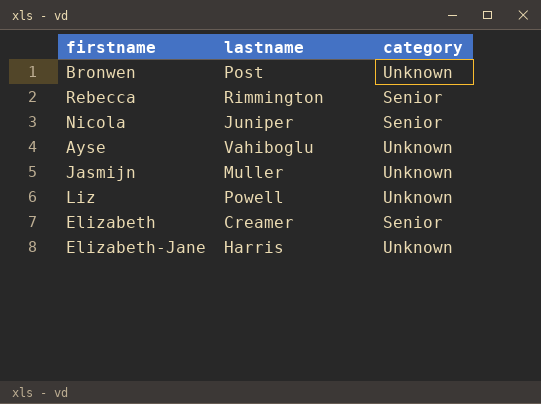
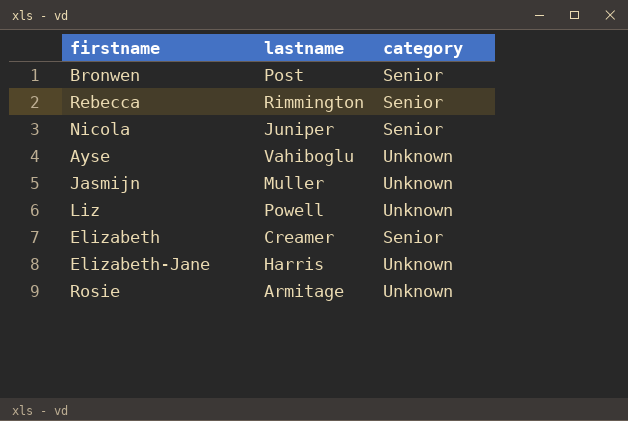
Bronwen | category: Unknown -> Senior
row Rosie: none -> Armitage | Unknown

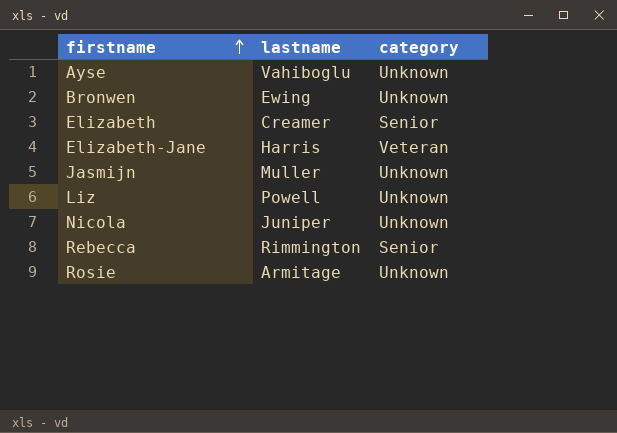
row order: none -> firstname ascending
Bronwen | lastname: Post -> Ewing
Bronwen | category: Senior -> Unknown
Elizabeth-Jane | category: Unknown -> Veteran
Nicola | category: Senior -> Unknown

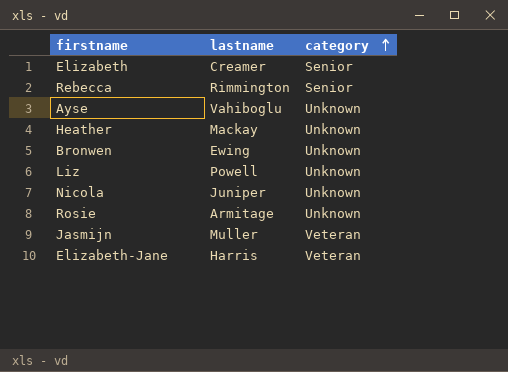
row order: firstname ascending -> category ascending
row Heather: none -> Mackay | Unknown
Jasmijn | category: Unknown -> Veteran

